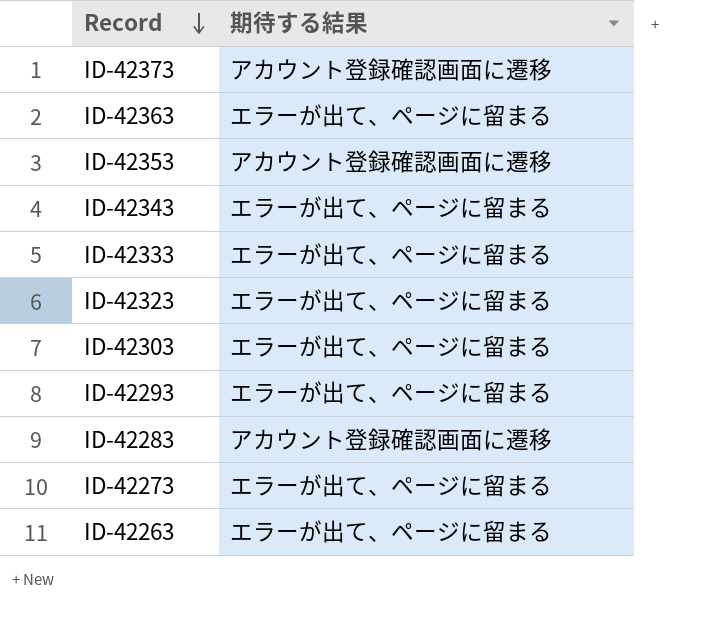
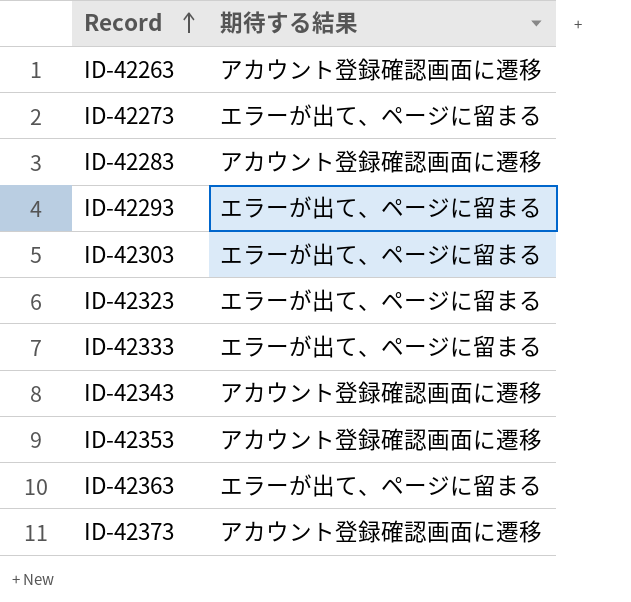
row order: Record descending -> Record ascending
ID-42263 | 期待する結果: エラーが出て、ページに留まる -> アカウント登録確認画面に遷移
ID-42343 | 期待する結果: エラーが出て、ページに留まる -> アカウント登録確認画面に遷移

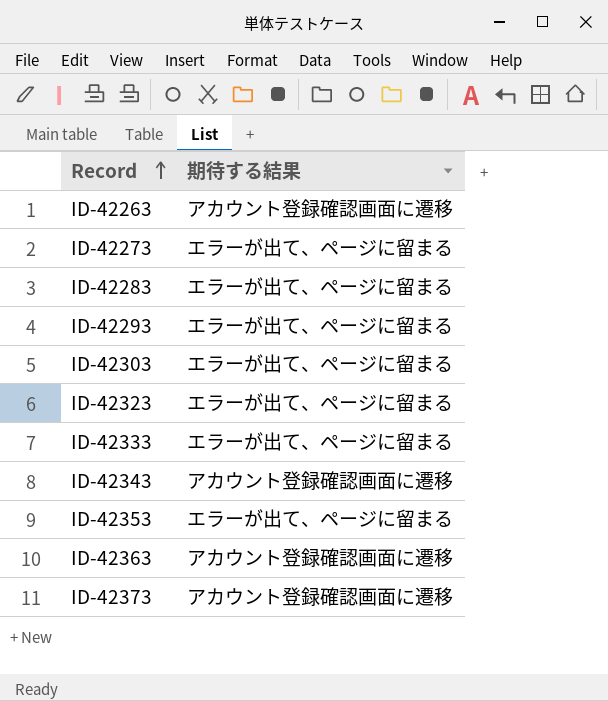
ID-42283 | 期待する結果: アカウント登録確認画面に遷移 -> エラーが出て、ページに留まる
ID-42353 | 期待する結果: アカウント登録確認画面に遷移 -> エラーが出て、ページに留まる
ID-42363 | 期待する結果: エラーが出て、ページに留まる -> アカウント登録確認画面に遷移

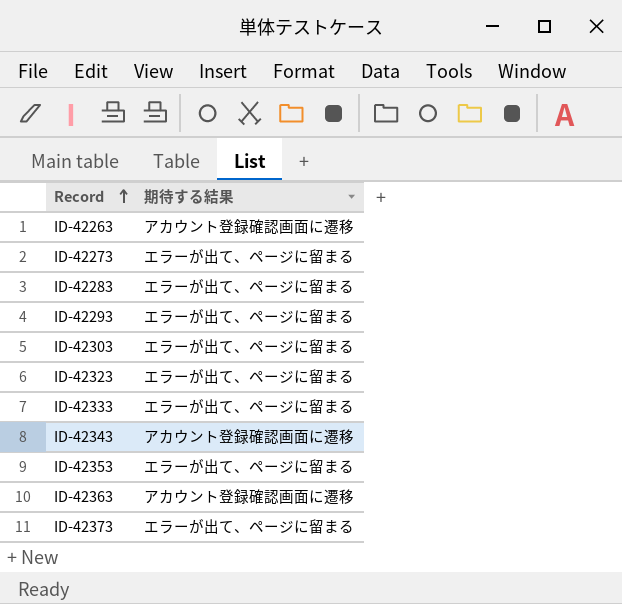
ID-42373 | 期待する結果: アカウント登録確認画面に遷移 -> エラーが出て、ページに留まる

